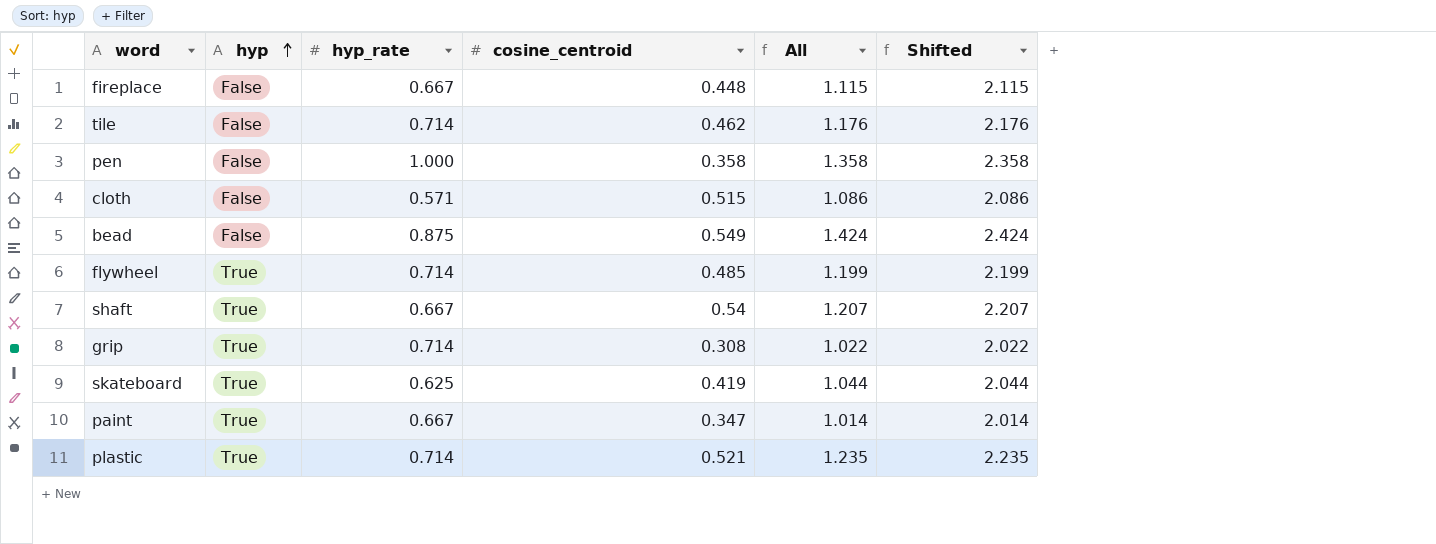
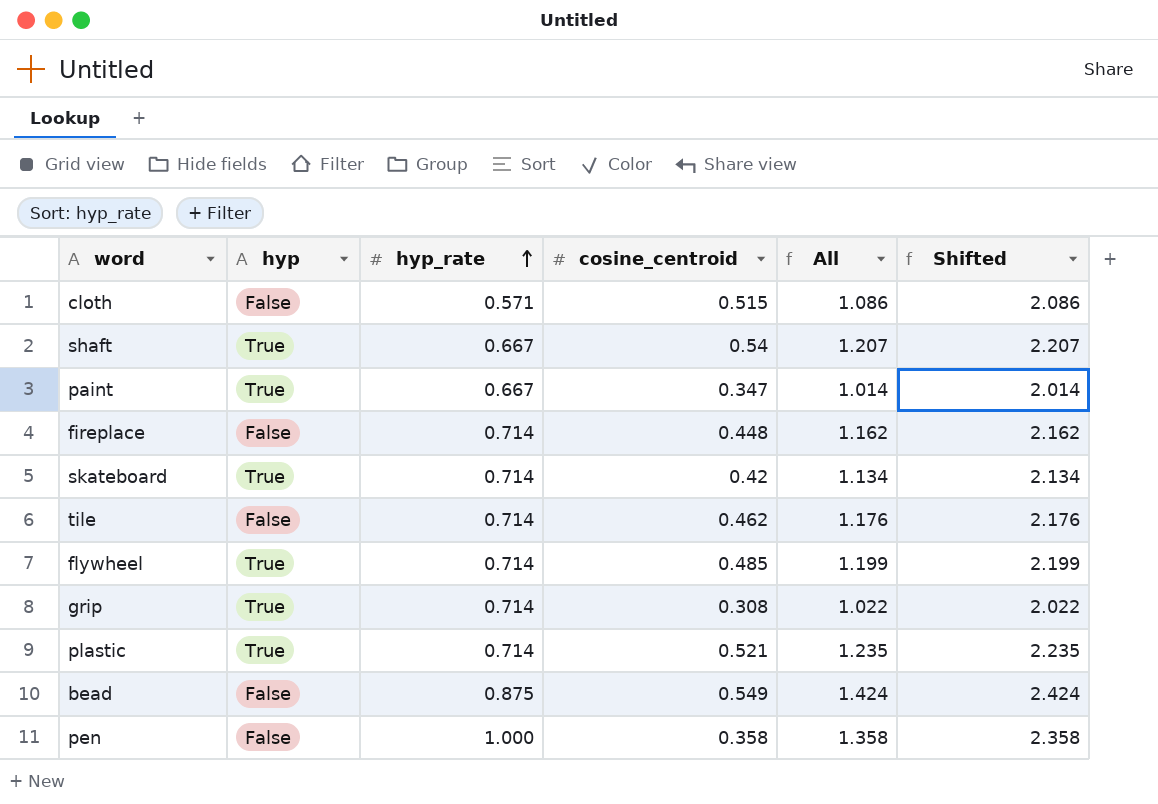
row order: hyp ascending -> hyp_rate ascending
fireplace | hyp_rate: 0.667 -> 0.714
fireplace | All: 1.115 -> 1.162
fireplace | Shifted: 2.115 -> 2.162
skateboard | hyp_rate: 0.625 -> 0.714
skateboard | cosine_centroid: 0.419 -> 0.42
skateboard | All: 1.044 -> 1.134
skateboard | Shifted: 2.044 -> 2.134

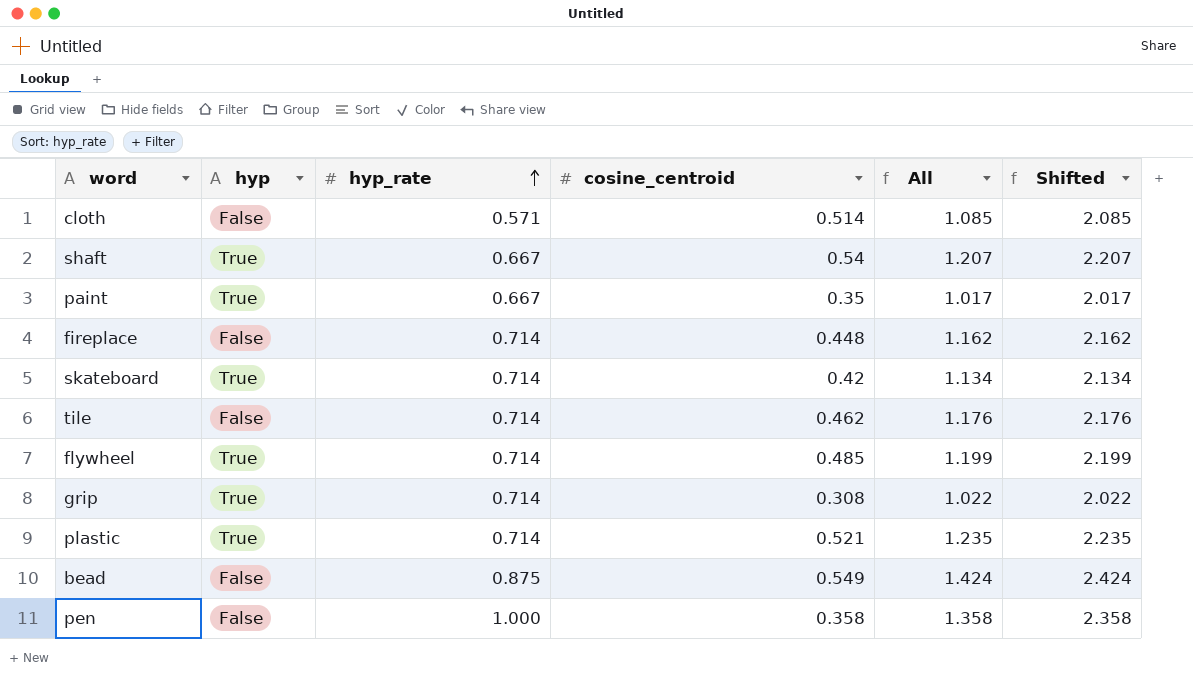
cloth | cosine_centroid: 0.515 -> 0.514
cloth | All: 1.086 -> 1.085
cloth | Shifted: 2.086 -> 2.085
paint | cosine_centroid: 0.347 -> 0.35
paint | All: 1.014 -> 1.017
paint | Shifted: 2.014 -> 2.017

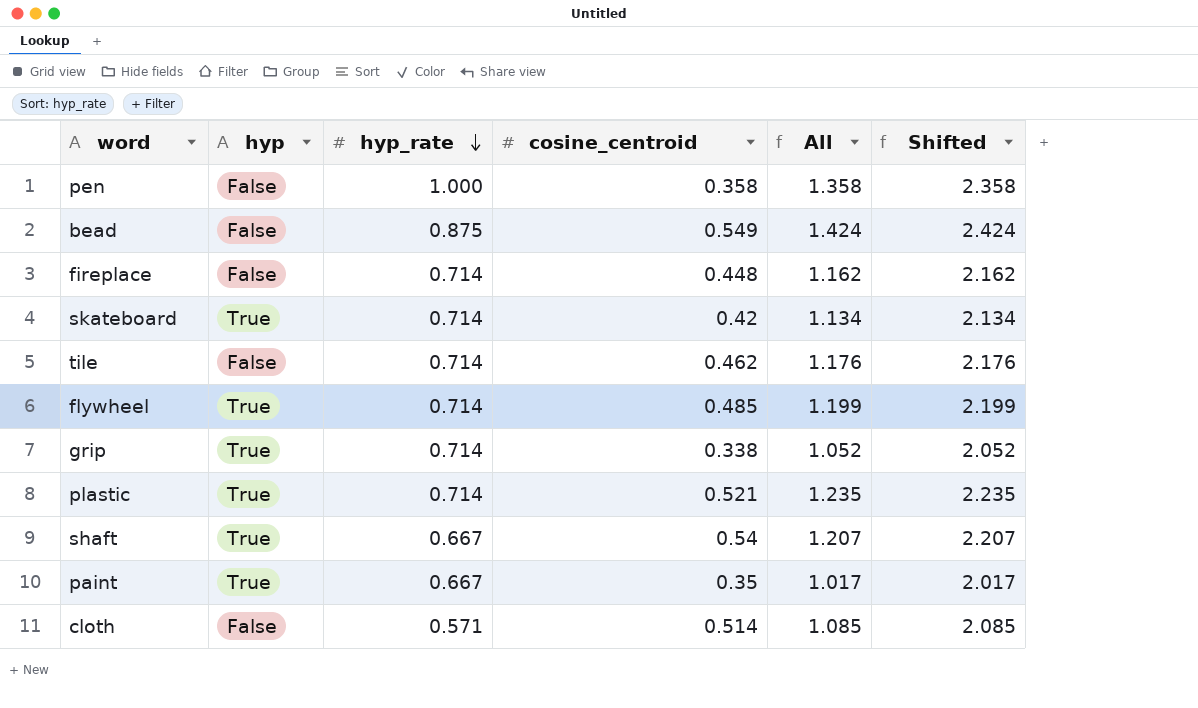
row order: hyp_rate ascending -> hyp_rate descending
grip | cosine_centroid: 0.308 -> 0.338
grip | All: 1.022 -> 1.052
grip | Shifted: 2.022 -> 2.052

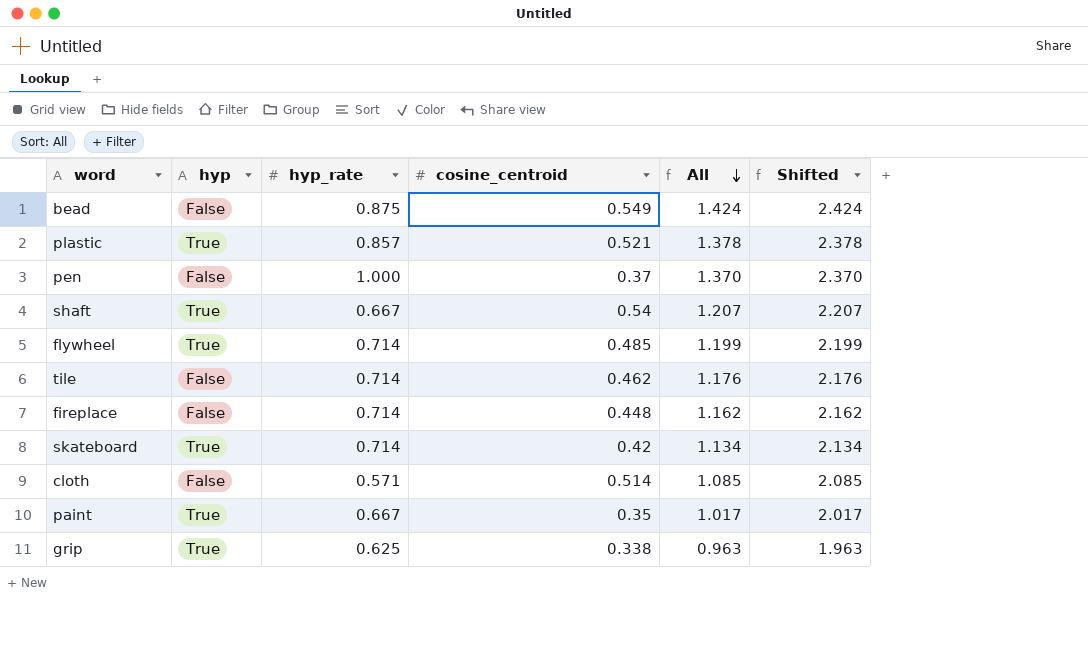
row order: hyp_rate descending -> All descending
plastic | hyp_rate: 0.714 -> 0.857
plastic | All: 1.235 -> 1.378
plastic | Shifted: 2.235 -> 2.378
pen | cosine_centroid: 0.358 -> 0.37
pen | All: 1.358 -> 1.370
pen | Shifted: 2.358 -> 2.370
grip | hyp_rate: 0.714 -> 0.625
grip | All: 1.052 -> 0.963
grip | Shifted: 2.052 -> 1.963

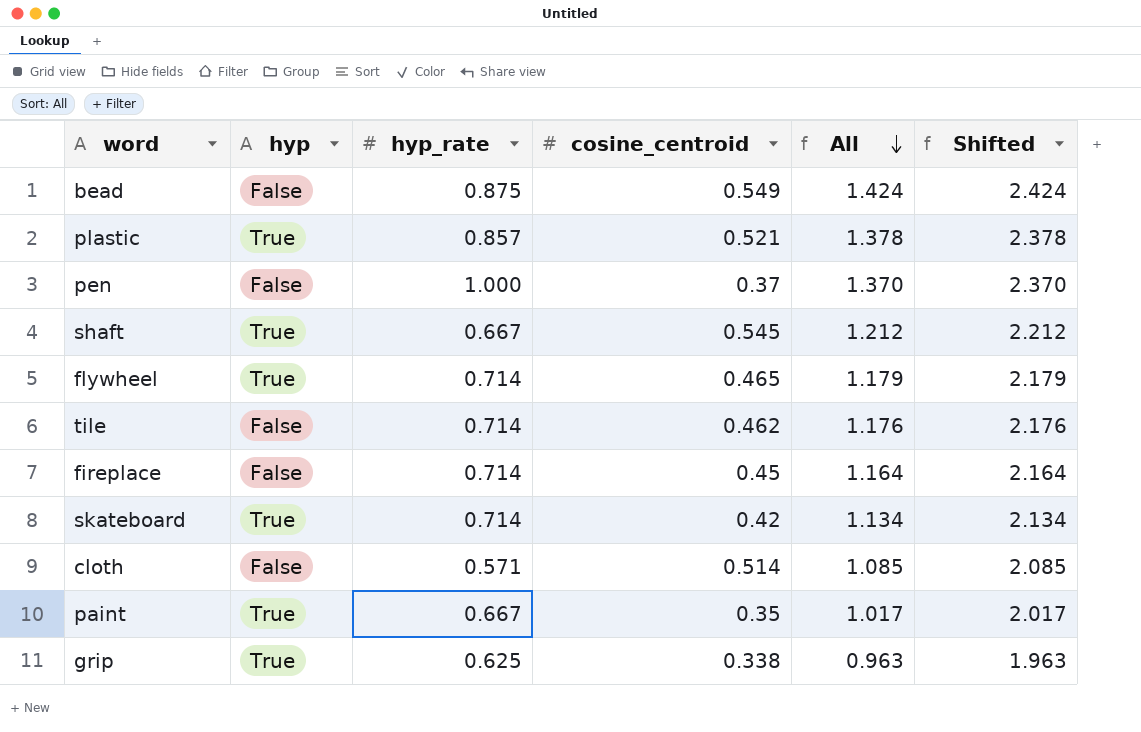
shaft | cosine_centroid: 0.54 -> 0.545
shaft | All: 1.207 -> 1.212
shaft | Shifted: 2.207 -> 2.212
flywheel | cosine_centroid: 0.485 -> 0.465
flywheel | All: 1.199 -> 1.179
flywheel | Shifted: 2.199 -> 2.179
fireplace | cosine_centroid: 0.448 -> 0.45
fireplace | All: 1.162 -> 1.164
fireplace | Shifted: 2.162 -> 2.164

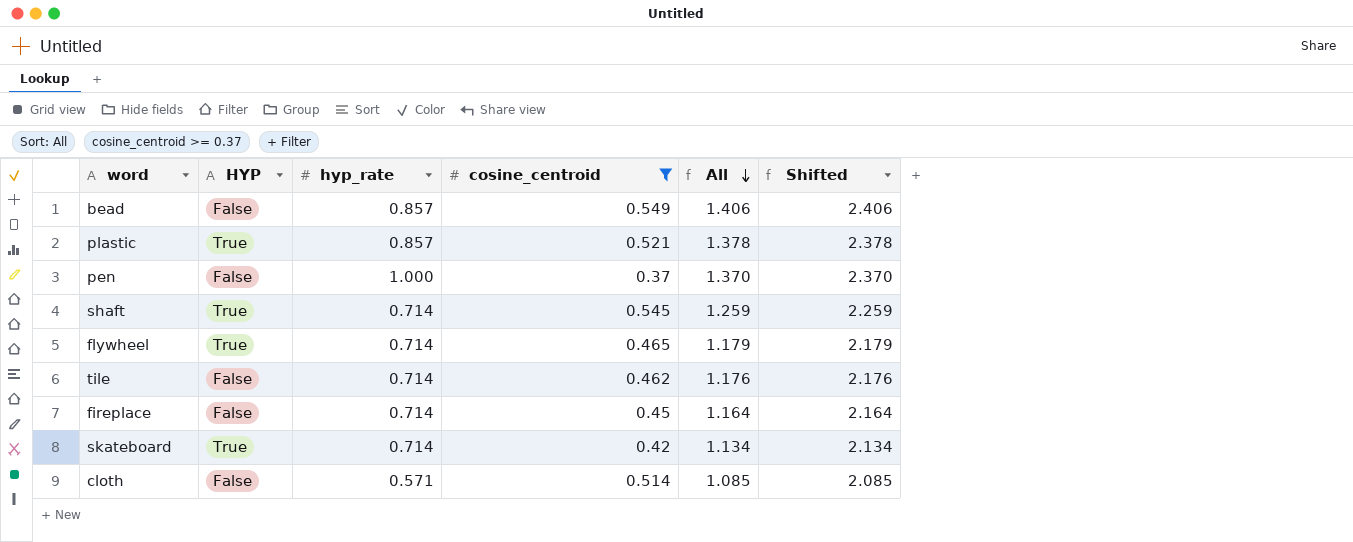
filter: none -> cosine_centroid >= 0.37
column name: hyp -> HYP
bead | hyp_rate: 0.875 -> 0.857
bead | All: 1.424 -> 1.406
bead | Shifted: 2.424 -> 2.406
shaft | hyp_rate: 0.667 -> 0.714
shaft | All: 1.212 -> 1.259
shaft | Shifted: 2.212 -> 2.259

